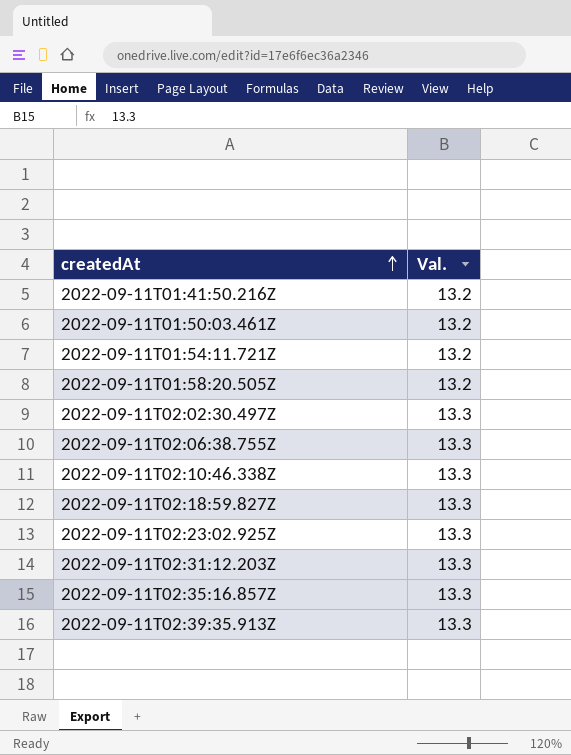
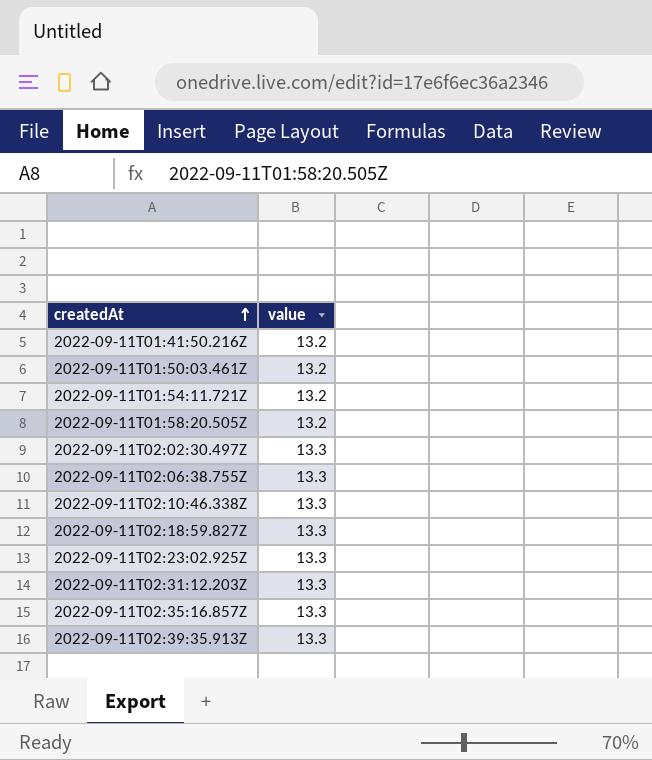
column name: Val. -> value

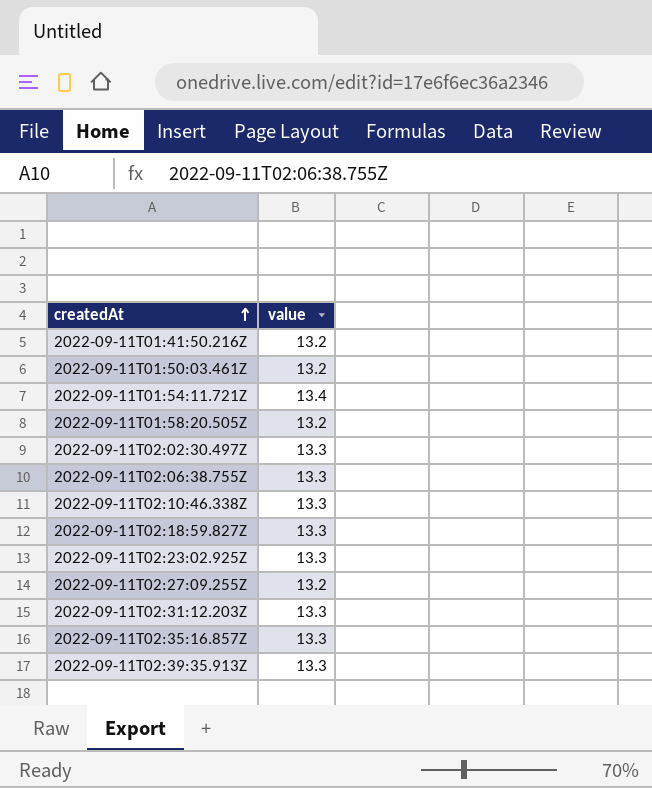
2022-09-11T01:54:11.721Z | value: 13.2 -> 13.4
row 2022-09-11T02:27:09.255Z: none -> 13.2

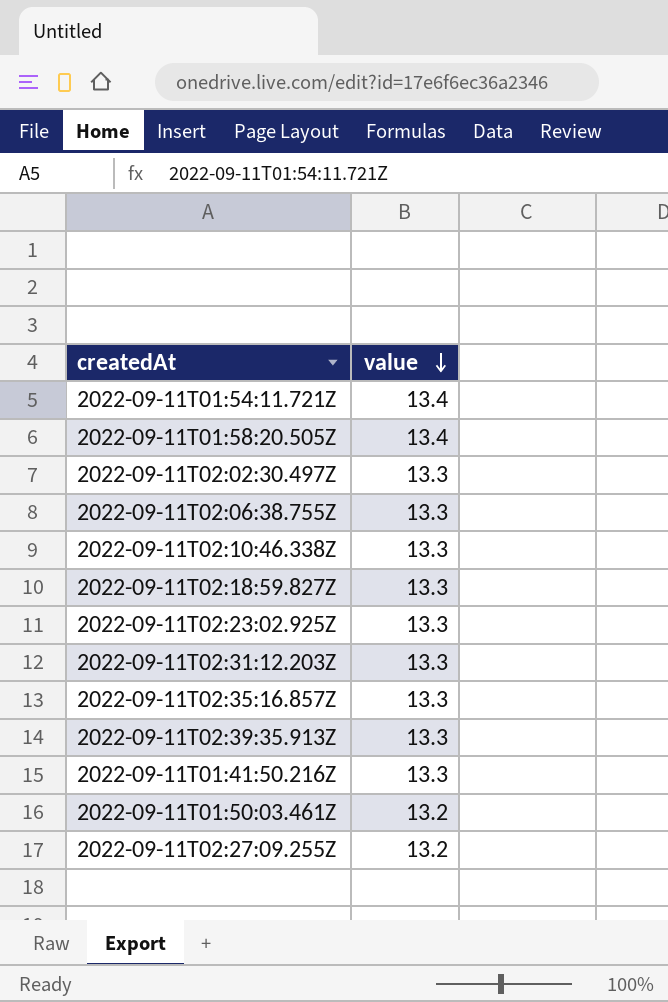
row order: createdAt ascending -> value descending
2022-09-11T01:58:20.505Z | value: 13.2 -> 13.4
2022-09-11T01:41:50.216Z | value: 13.2 -> 13.3

